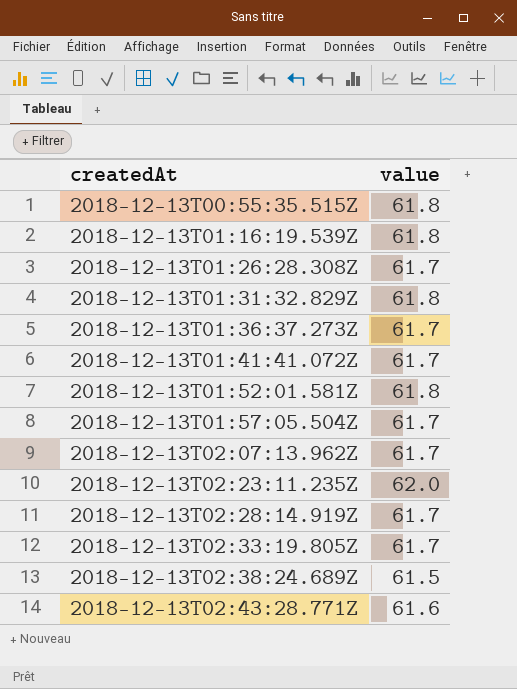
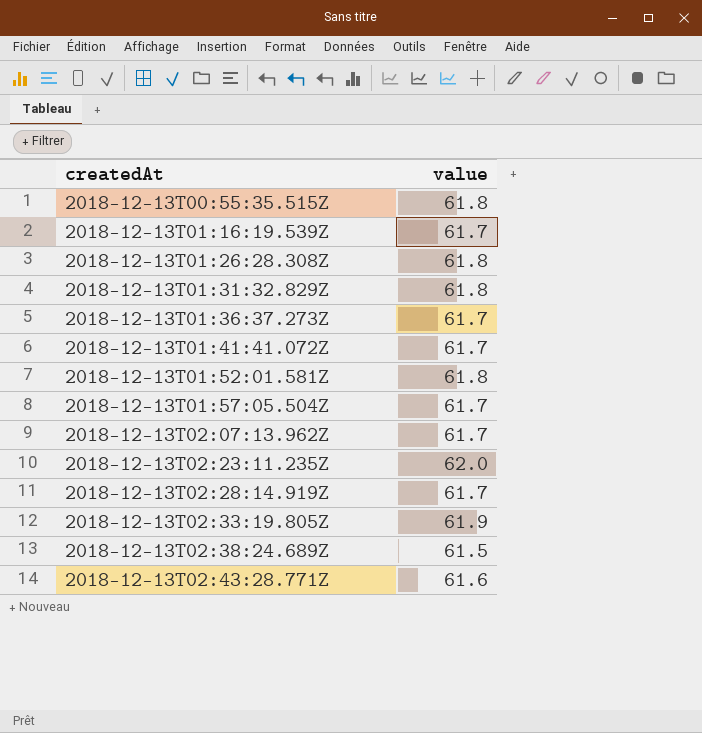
2018-12-13T01:16:19.539Z | value: 61.8 -> 61.7
2018-12-13T01:26:28.308Z | value: 61.7 -> 61.8
2018-12-13T02:33:19.805Z | value: 61.7 -> 61.9

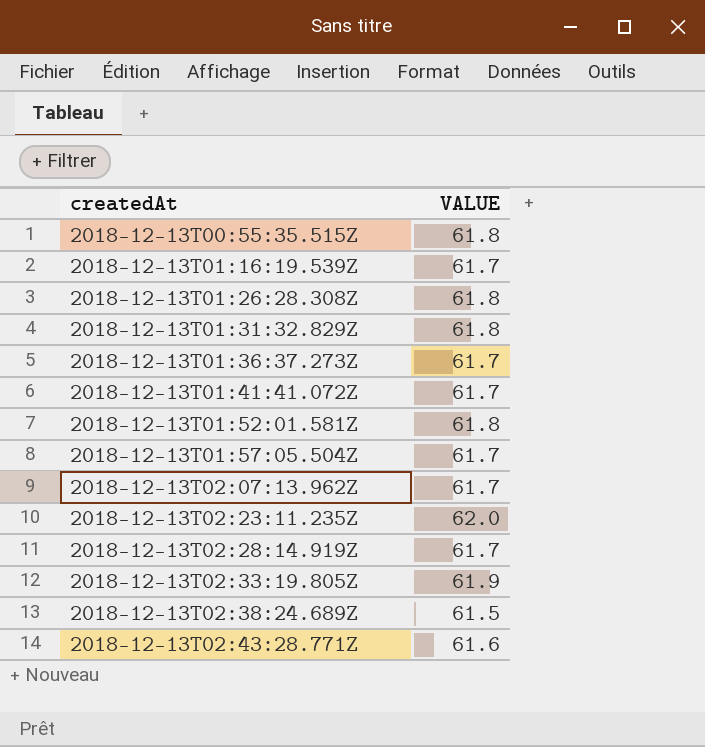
column name: value -> VALUE

